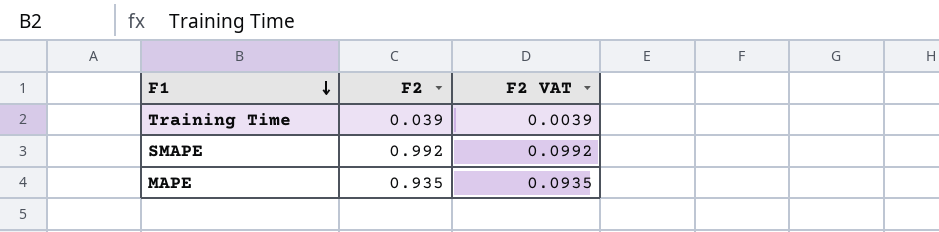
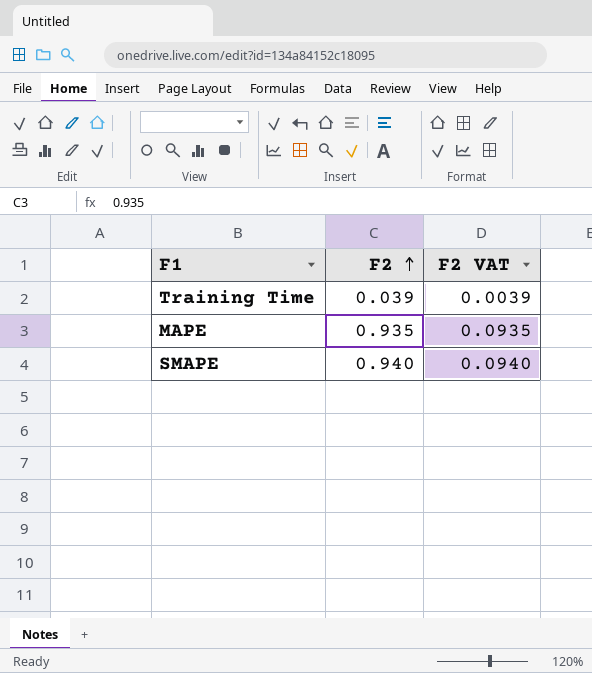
row order: F1 descending -> F2 ascending
SMAPE | F2: 0.992 -> 0.940
SMAPE | F2 VAT: 0.0992 -> 0.0940

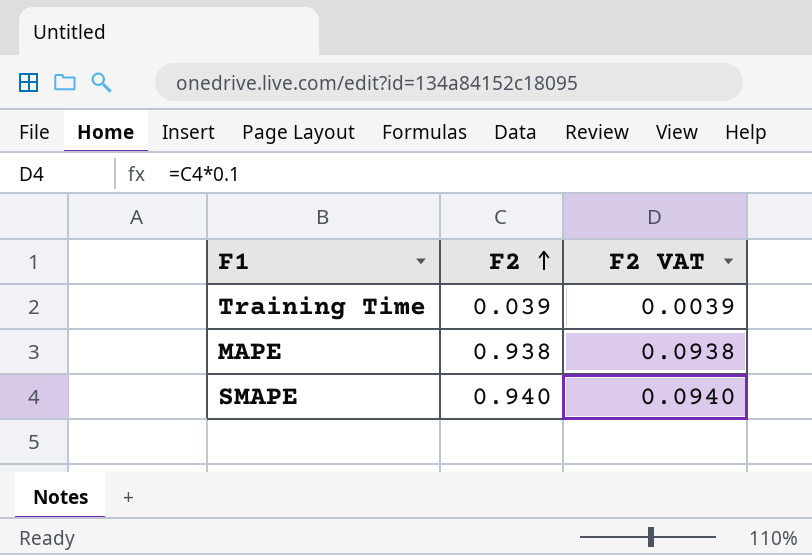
MAPE | F2: 0.935 -> 0.938
MAPE | F2 VAT: 0.0935 -> 0.0938

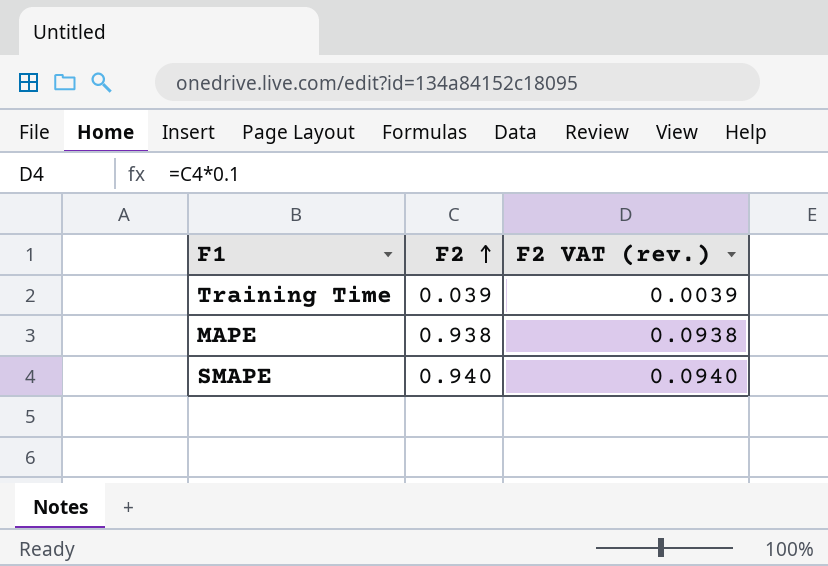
column name: F2 VAT -> F2 VAT (rev.)

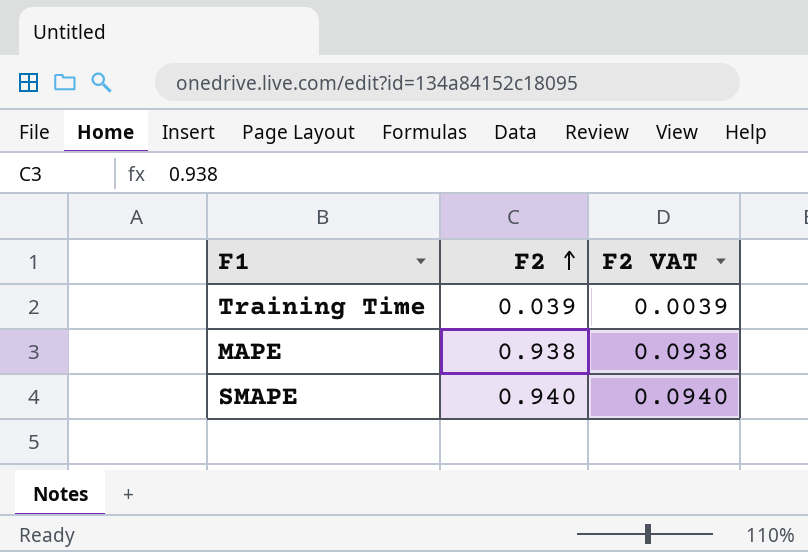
column name: F2 VAT (rev.) -> F2 VAT

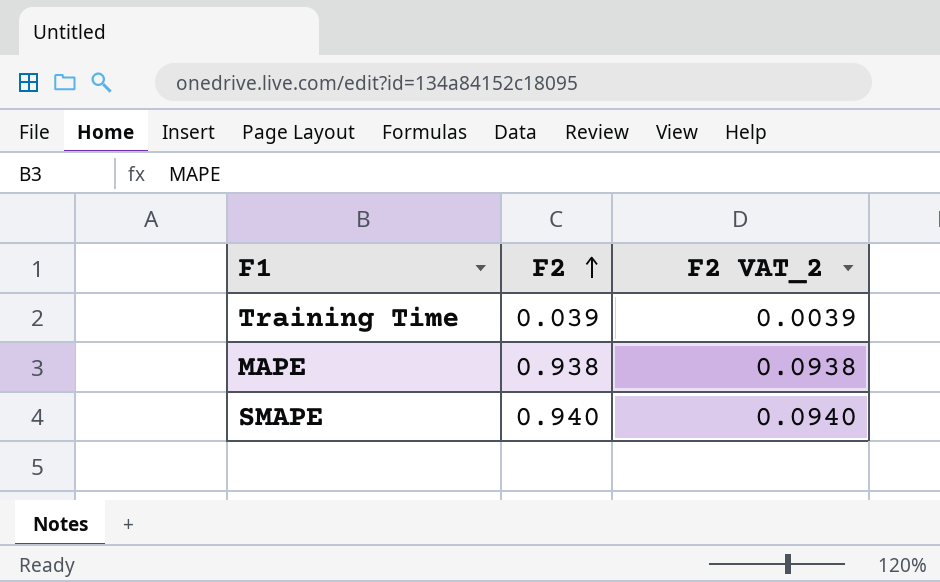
column name: F2 VAT -> F2 VAT_2

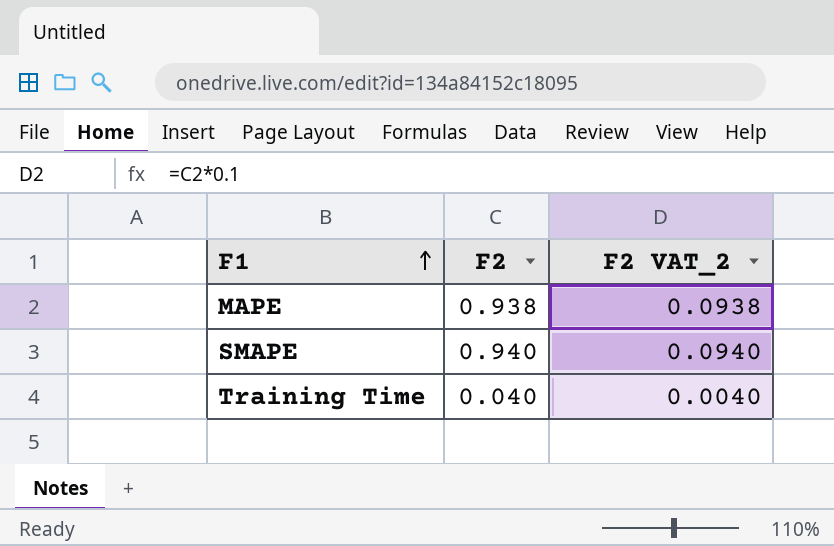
row order: F2 ascending -> F1 ascending
Training Time | F2: 0.039 -> 0.040
Training Time | F2 VAT_2: 0.0039 -> 0.0040

